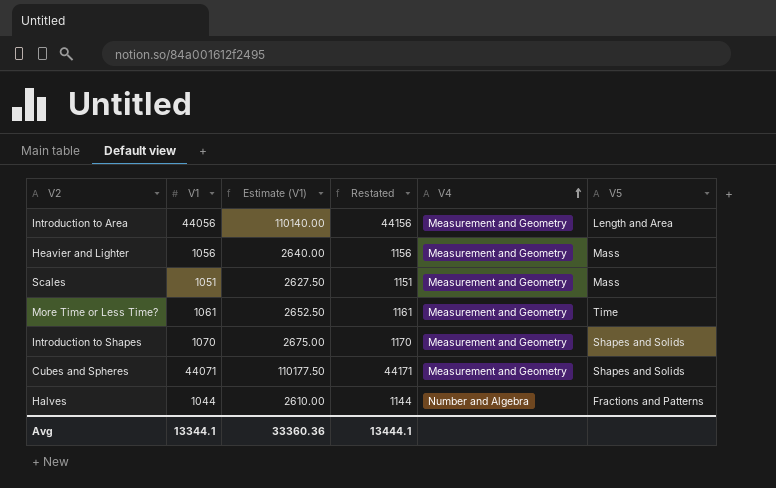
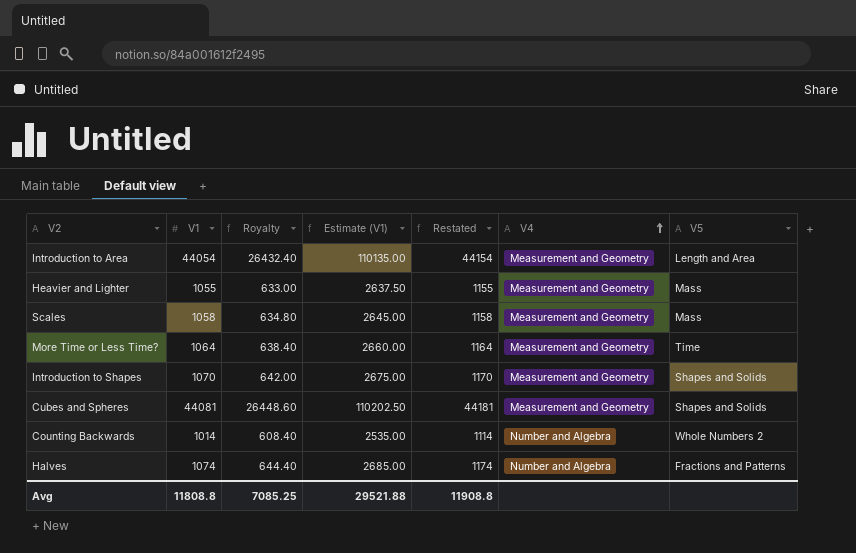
column Royalty | formula: none -> [V1] * 0.6
Introduction to Area | V1: 44056 -> 44054
Introduction to Area | Estimate (V1): 110140.00 -> 110135.00
Introduction to Area | Restated: 44156 -> 44154
Heavier and Lighter | V1: 1056 -> 1055
Heavier and Lighter | Estimate (V1): 2640.00 -> 2637.50
Heavier and Lighter | Restated: 1156 -> 1155
Scales | V1: 1051 -> 1058
Scales | Estimate (V1): 2627.50 -> 2645.00
Scales | Restated: 1151 -> 1158
More Time or Less Time? | V1: 1061 -> 1064
More Time or Less Time? | Estimate (V1): 2652.50 -> 2660.00
More Time or Less Time? | Restated: 1161 -> 1164
Cubes and Spheres | V1: 44071 -> 44081
Cubes and Spheres | Estimate (V1): 110177.50 -> 110202.50
Cubes and Spheres | Restated: 44171 -> 44181
row Counting Backwards: none -> 1014 | 608.40 | 2535.00 | 1114 | Number and Algebra | Whole Numbers 2
Halves | V1: 1044 -> 1074
Halves | Estimate (V1): 2610.00 -> 2685.00
Halves | Restated: 1144 -> 1174
Avg | V1: 13344.1 -> 11808.8
Avg | Estimate (V1): 33360.36 -> 29521.88
Avg | Restated: 13444.1 -> 11908.8

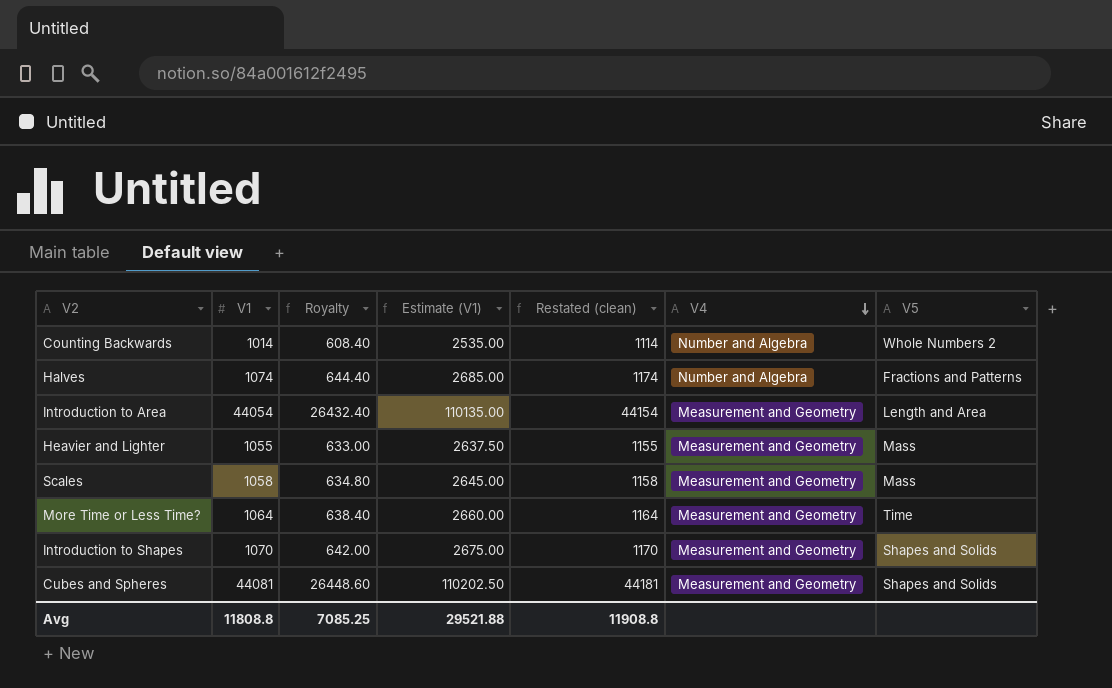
row order: V4 ascending -> V4 descending
column name: Restated -> Restated (clean)

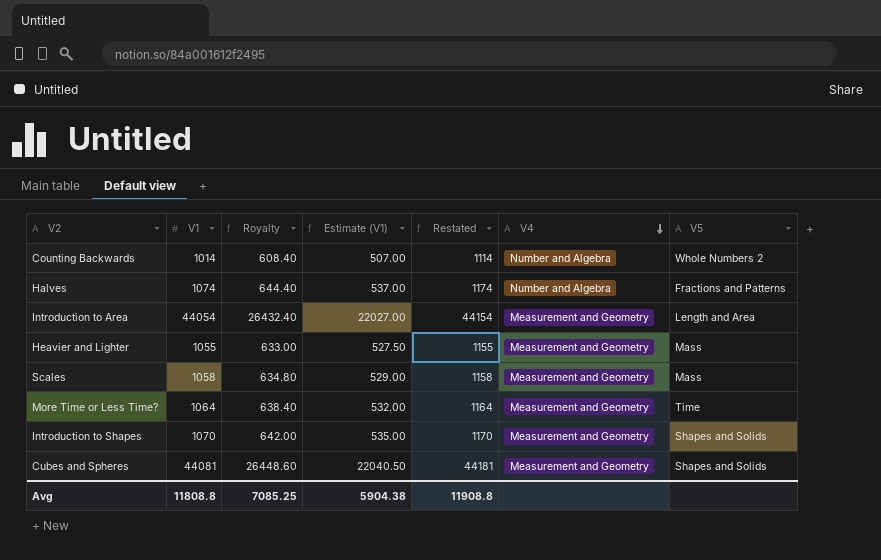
column Estimate (V1) | formula: [V1] * 2.5 -> [V1] * 0.5
column name: Restated (clean) -> Restated
Avg | Estimate (V1): 29521.88 -> 5904.38

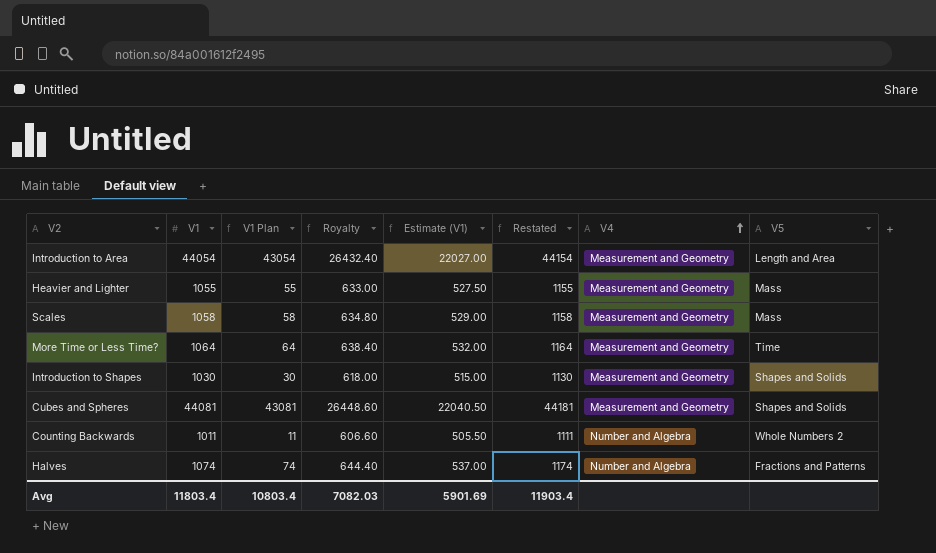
row order: V4 descending -> V4 ascending
column V1 Plan | formula: none -> [V1] - 1000
Introduction to Shapes | V1: 1070 -> 1030
Introduction to Shapes | Royalty: 642.00 -> 618.00
Introduction to Shapes | Estimate (V1): 535.00 -> 515.00
Introduction to Shapes | Restated: 1170 -> 1130
Counting Backwards | V1: 1014 -> 1011
Counting Backwards | Royalty: 608.40 -> 606.60
Counting Backwards | Estimate (V1): 507.00 -> 505.50
Counting Backwards | Restated: 1114 -> 1111
Avg | V1: 11808.8 -> 11803.4
Avg | Royalty: 7085.25 -> 7082.03
Avg | Estimate (V1): 5904.38 -> 5901.69
Avg | Restated: 11908.8 -> 11903.4

